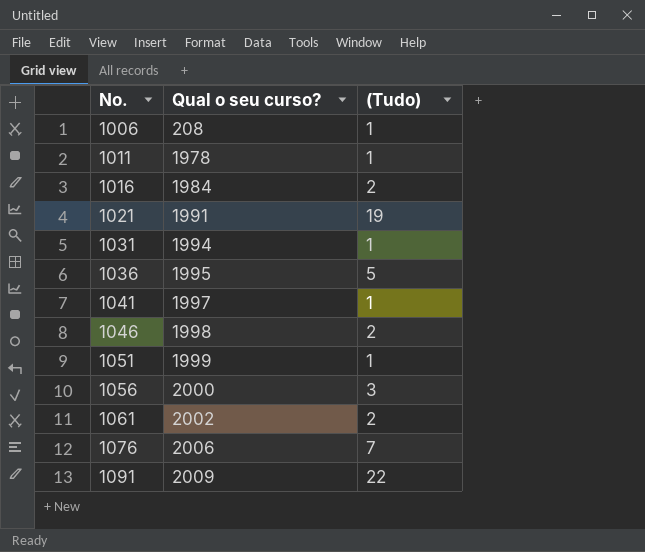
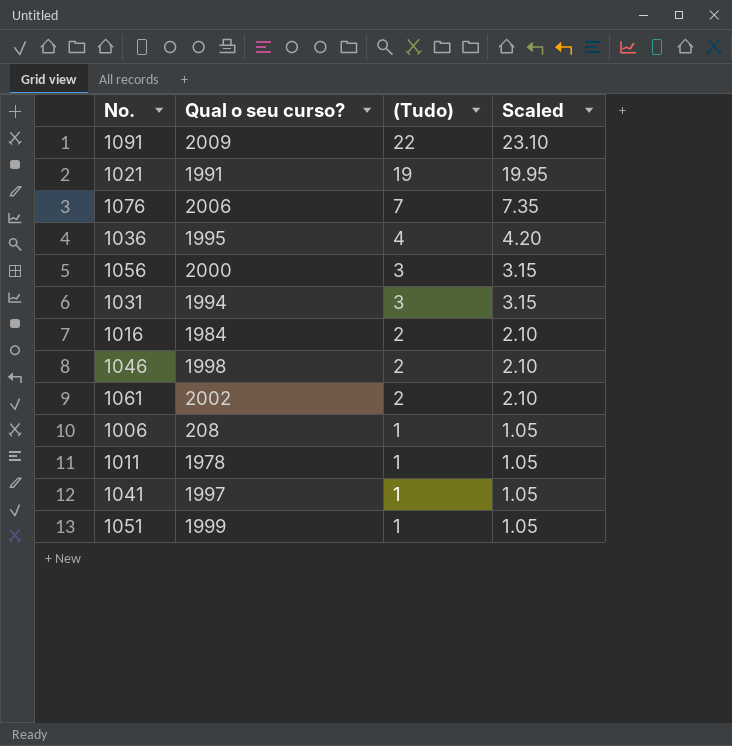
row order: No. ascending -> (Tudo) descending
column Scaled | formula: none -> [(Tudo)] * 1.05
1036 | (Tudo): 5 -> 4
1031 | (Tudo): 1 -> 3

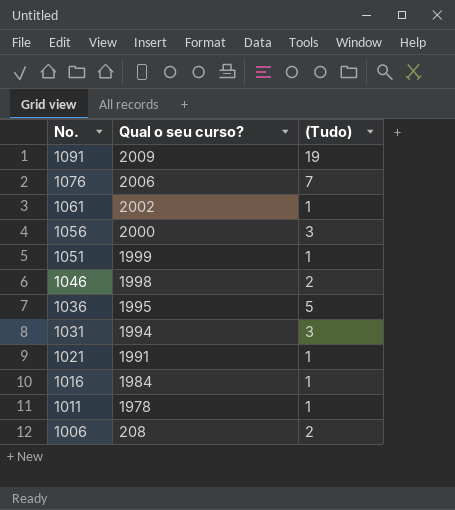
row order: (Tudo) descending -> No. descending
column Scaled | formula: [(Tudo)] * 1.05 -> none
row 1041: 1997 | 1 | 1.05 -> none
1091 | (Tudo): 22 -> 19
1061 | (Tudo): 2 -> 1
1036 | (Tudo): 4 -> 5
1021 | (Tudo): 19 -> 1
1016 | (Tudo): 2 -> 1
1006 | (Tudo): 1 -> 2

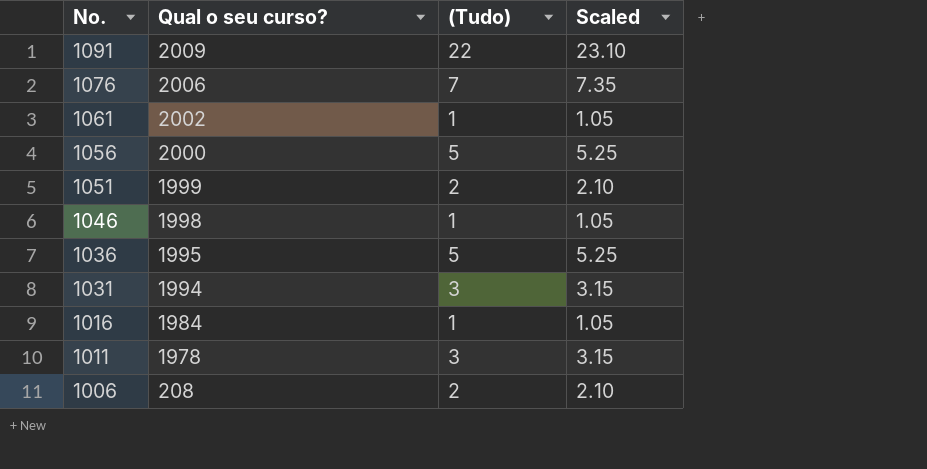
column Scaled | formula: none -> [(Tudo)] * 1.05
row 1021: 1991 | 1 -> none
1091 | (Tudo): 19 -> 22
1056 | (Tudo): 3 -> 5
1051 | (Tudo): 1 -> 2
1046 | (Tudo): 2 -> 1
1011 | (Tudo): 1 -> 3

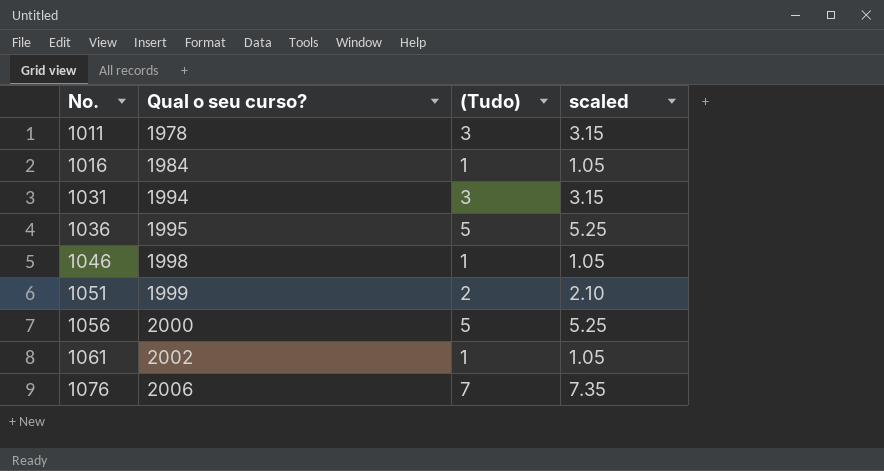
row order: No. descending -> No. ascending
column name: Scaled -> scaled
row 1091: 2009 | 22 | 23.10 -> none
row 1006: 208 | 2 | 2.10 -> none

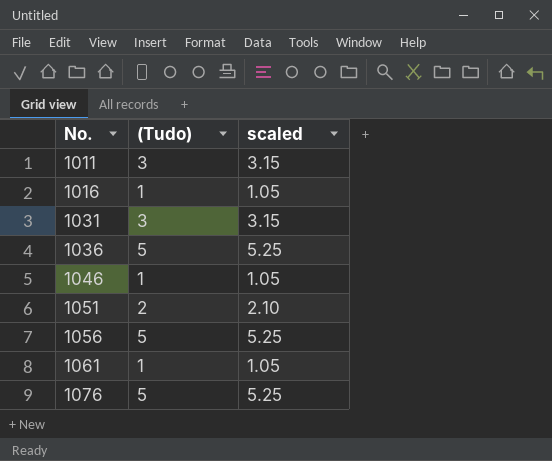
column Qual o seu curso? | position: 2 -> none
1076 | (Tudo): 7 -> 5
1076 | scaled: 7.35 -> 5.25

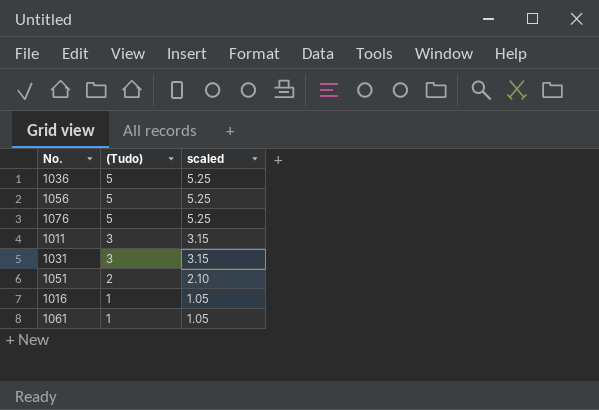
row order: No. ascending -> (Tudo) descending
row 1046: 1 | 1.05 -> none

